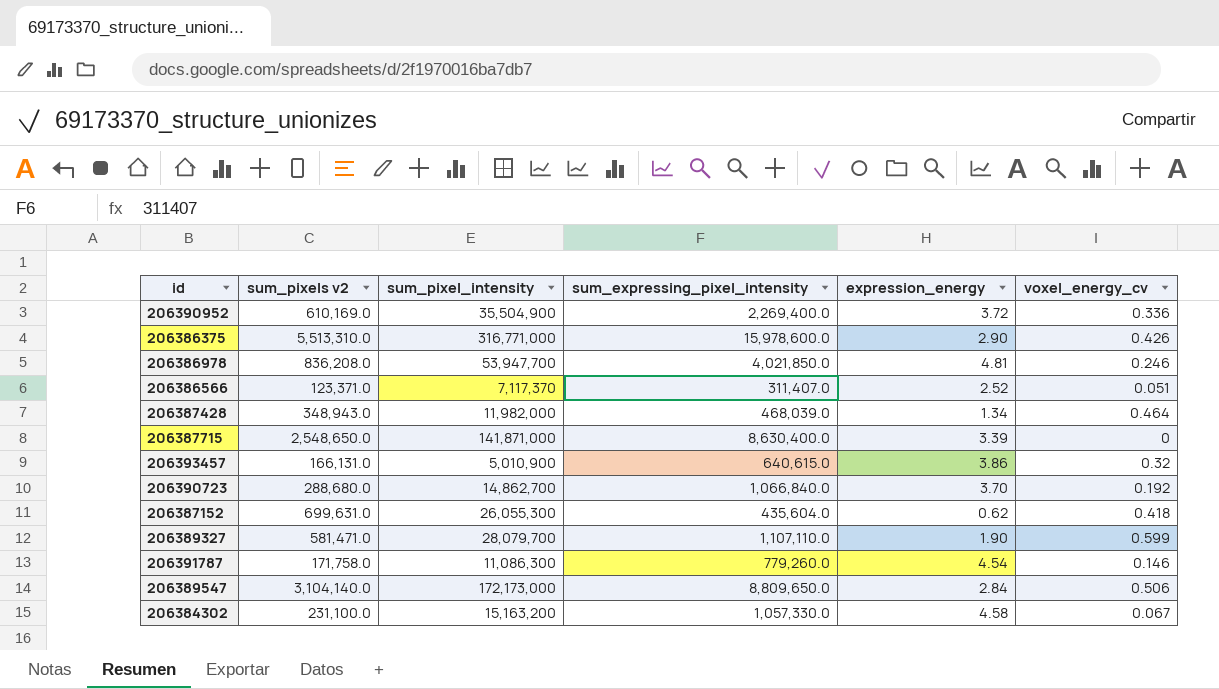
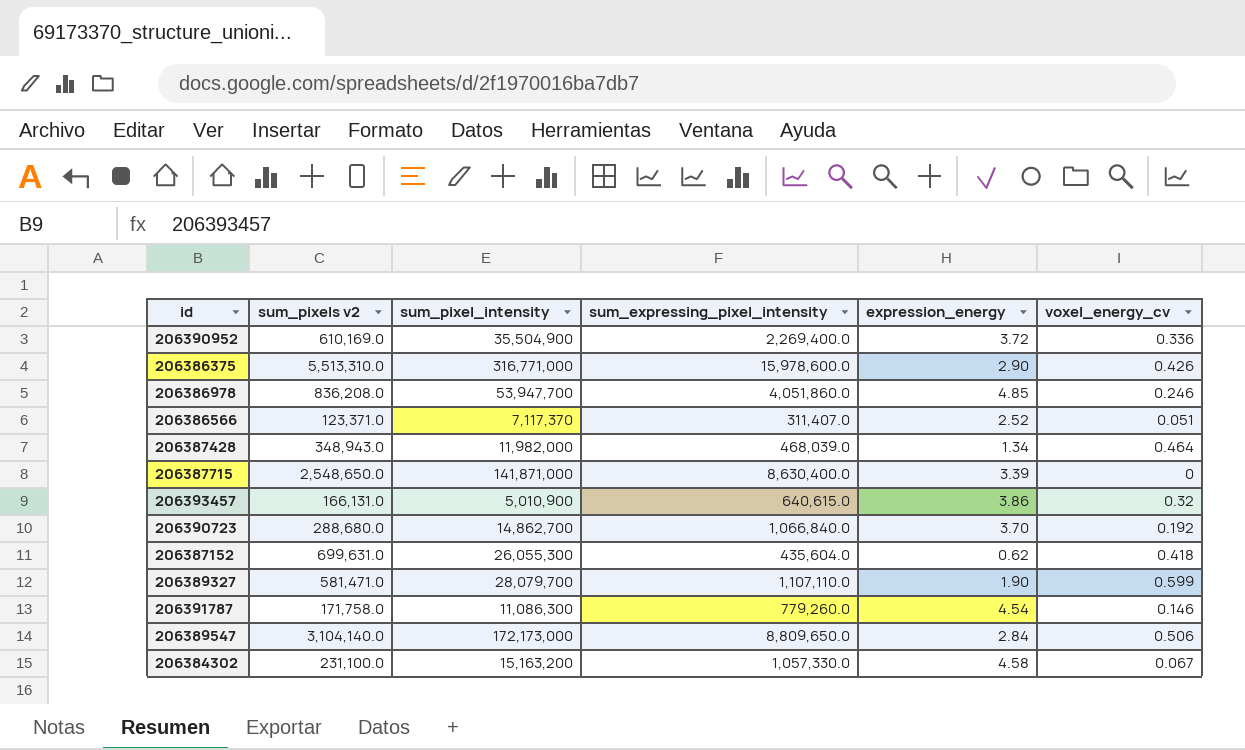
206386978 | sum_expressing_pixel_intensity: 4,021,850.0 -> 4,051,860.0
206386978 | expression_energy: 4.81 -> 4.85

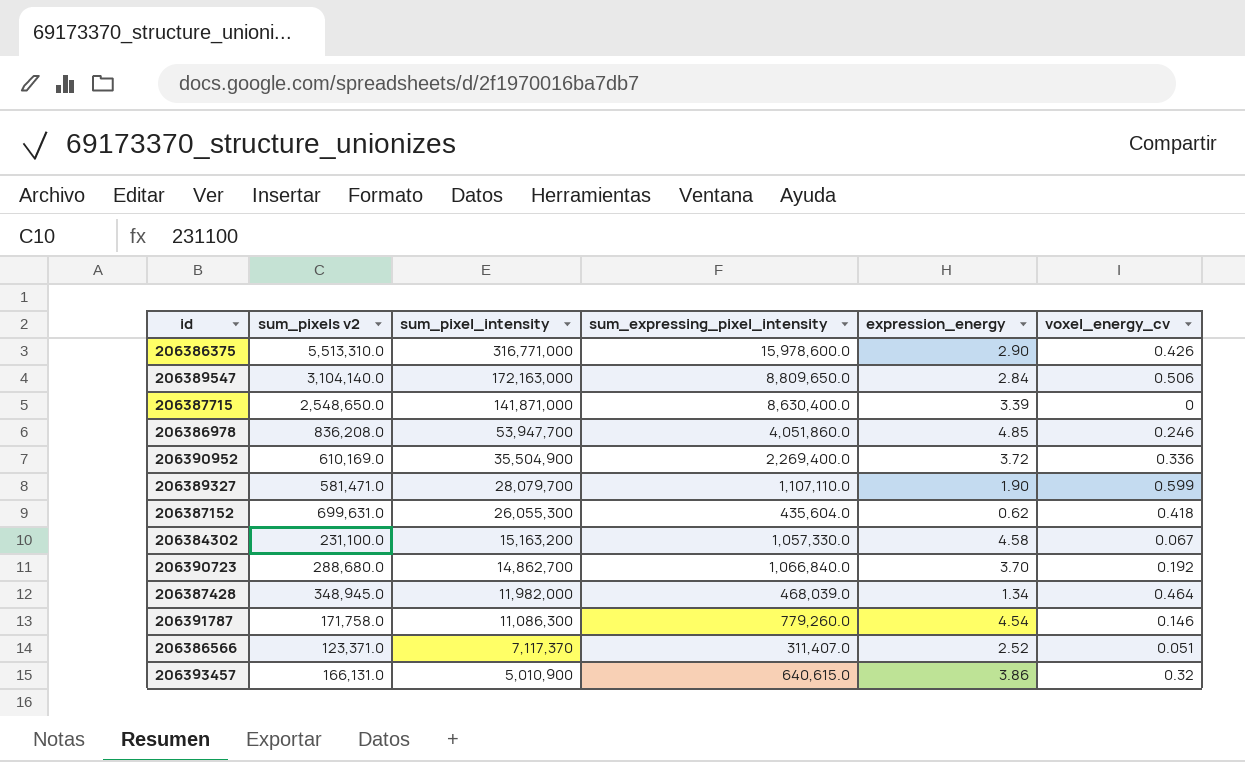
row order: none -> sum_pixel_intensity descending
206389547 | sum_pixel_intensity: 172,173,000 -> 172,163,000
206387428 | sum_pixels v2: 348,943.0 -> 348,945.0

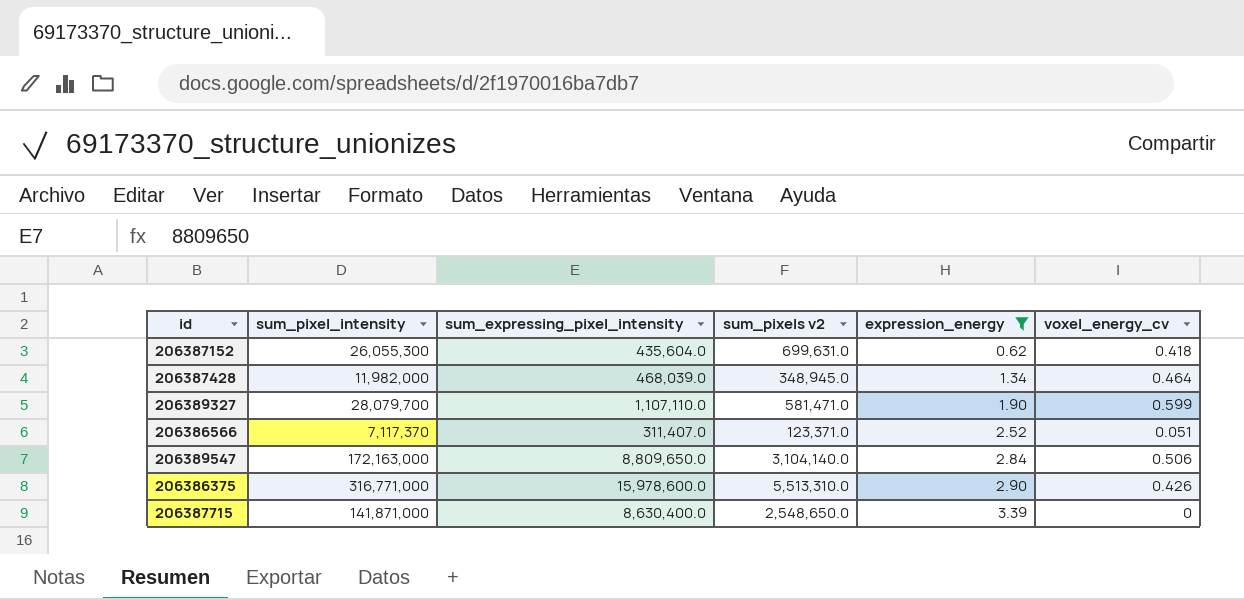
filter: none -> expression_energy <= 3.39
row order: sum_pixel_intensity descending -> expression_energy ascending
column sum_pixels v2 | position: 2 -> 4

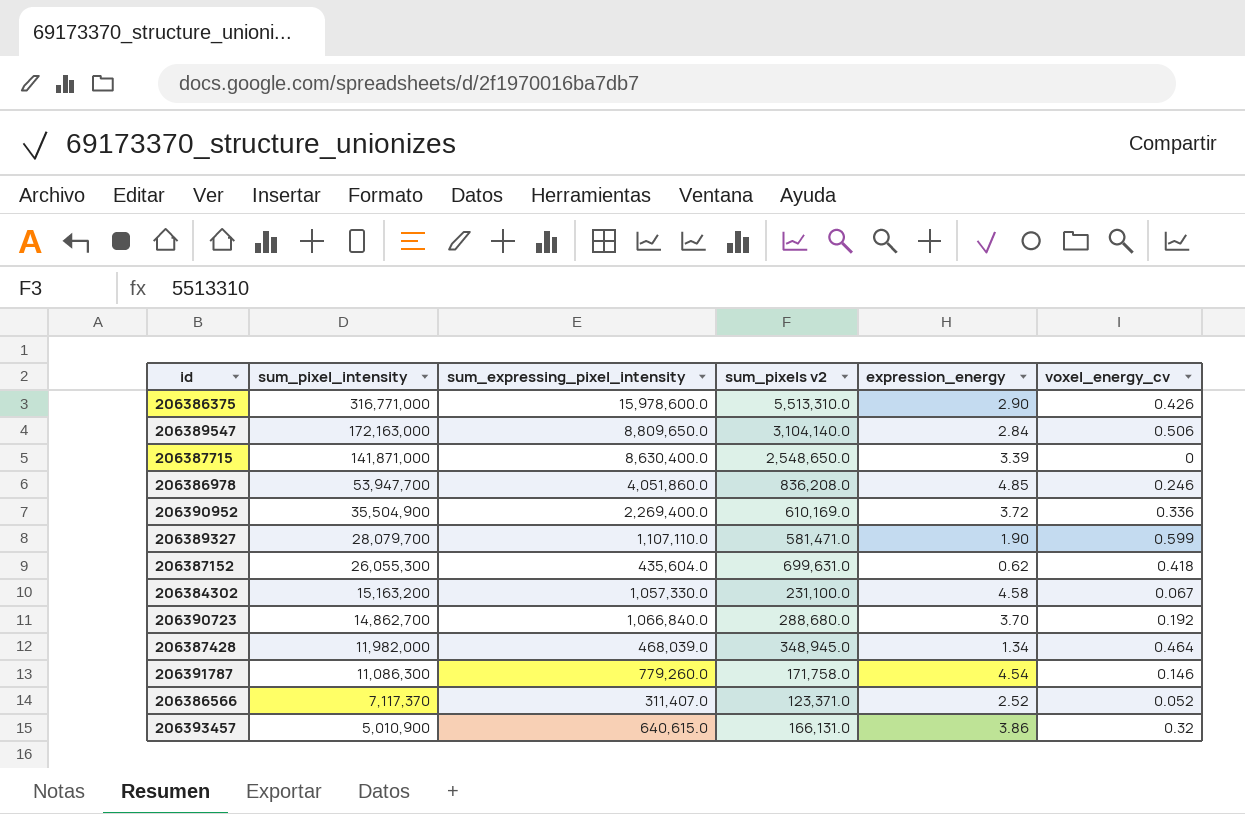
filter: expression_energy <= 3.39 -> none
row order: expression_energy ascending -> sum_pixel_intensity descending
206386566 | voxel_energy_cv: 0.051 -> 0.052

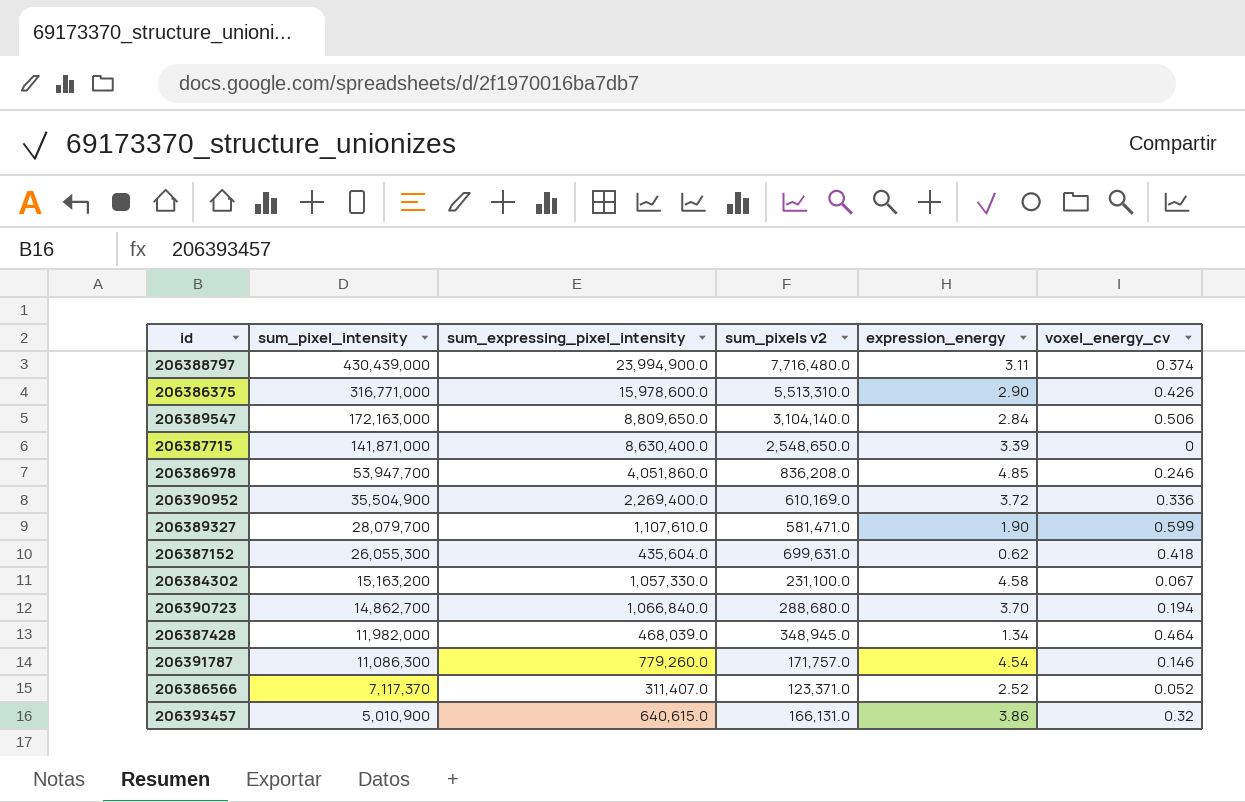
row 206388797: none -> 430,439,000 | 23,994,900.0 | 7,716,480.0 | 3.11 | 0.374
206389327 | sum_expressing_pixel_intensity: 1,107,110.0 -> 1,107,610.0
206390723 | voxel_energy_cv: 0.192 -> 0.194
206391787 | sum_pixels v2: 171,758.0 -> 171,757.0

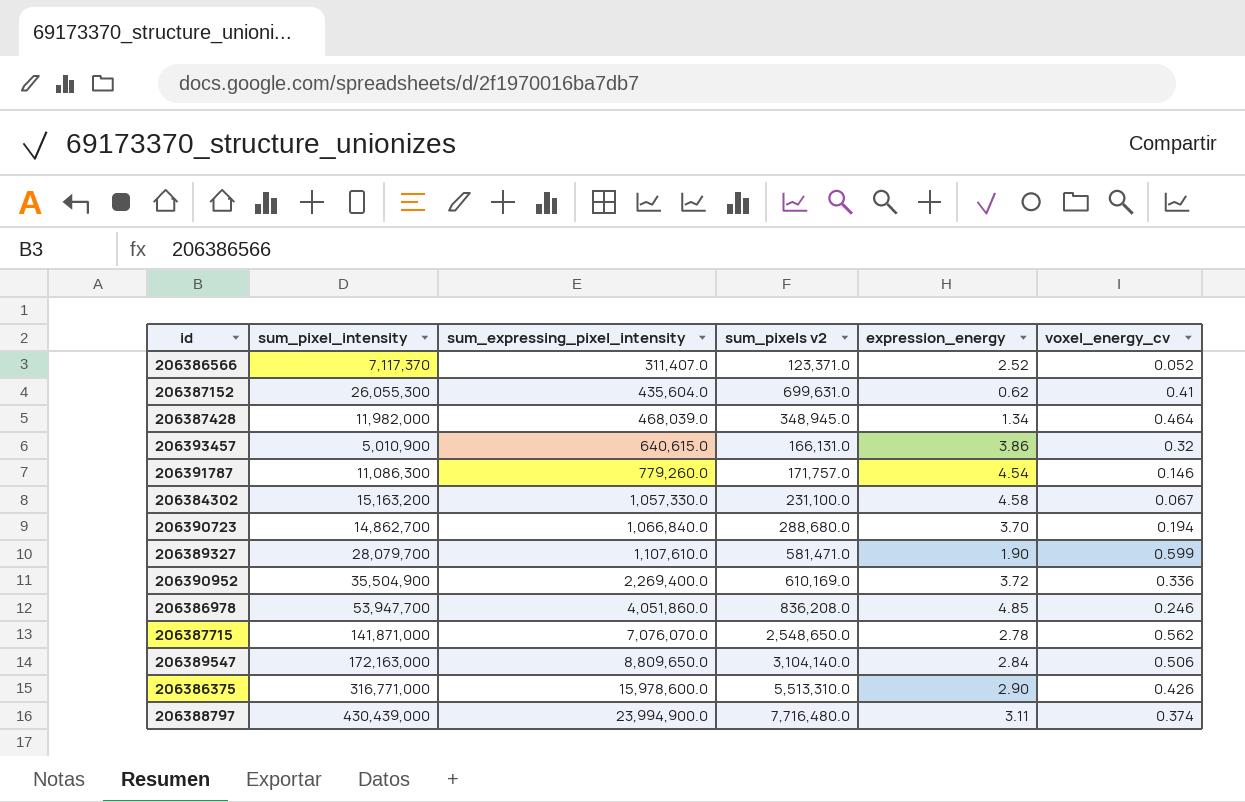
row order: sum_pixel_intensity descending -> sum_expressing_pixel_intensity ascending
206387152 | voxel_energy_cv: 0.418 -> 0.41
206387715 | sum_expressing_pixel_intensity: 8,630,400.0 -> 7,076,070.0
206387715 | expression_energy: 3.39 -> 2.78
206387715 | voxel_energy_cv: 0 -> 0.562

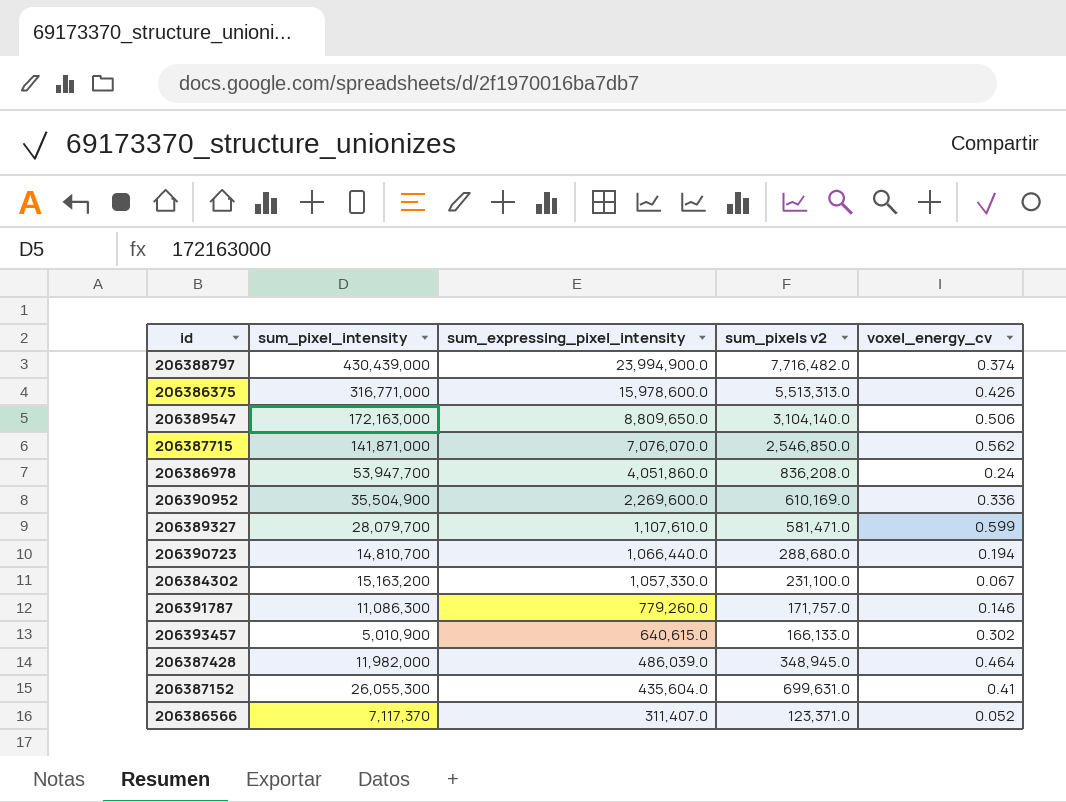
row order: sum_expressing_pixel_intensity ascending -> sum_expressing_pixel_intensity descending
column expression_energy | formula: [sum_expressing_pixel_intensity] / [sum_pixels v2] -> none
206388797 | sum_pixels v2: 7,716,480.0 -> 7,716,482.0
206386375 | sum_pixels v2: 5,513,310.0 -> 5,513,313.0
206387715 | sum_pixels v2: 2,548,650.0 -> 2,546,850.0
206386978 | voxel_energy_cv: 0.246 -> 0.24
206390952 | sum_expressing_pixel_intensity: 2,269,400.0 -> 2,269,600.0
206390723 | sum_pixel_intensity: 14,862,700 -> 14,810,700
206390723 | sum_expressing_pixel_intensity: 1,066,840.0 -> 1,066,440.0
206393457 | sum_pixels v2: 166,131.0 -> 166,133.0
206393457 | voxel_energy_cv: 0.32 -> 0.302
206387428 | sum_expressing_pixel_intensity: 468,039.0 -> 486,039.0

